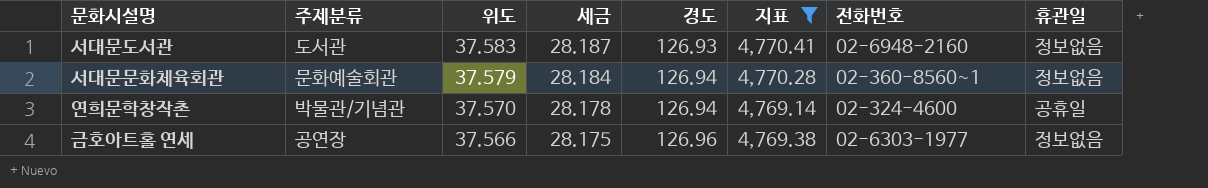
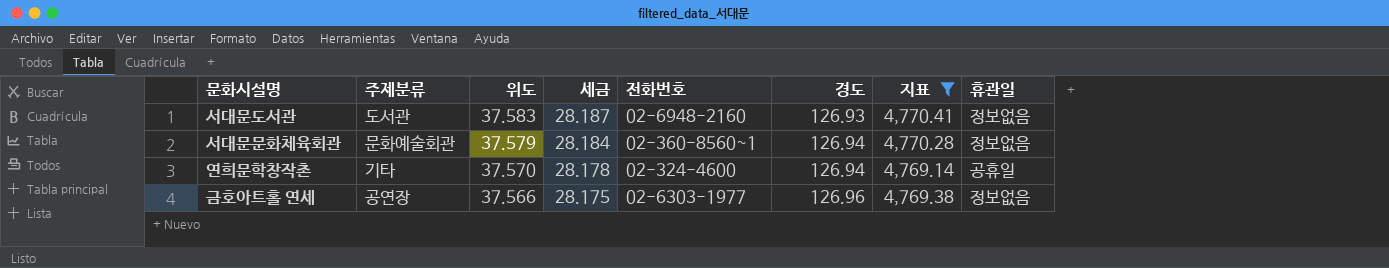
column 전화번호 | position: 7 -> 5
연희문학창작촌 | 주제분류: 박물관/기념관 -> 기타

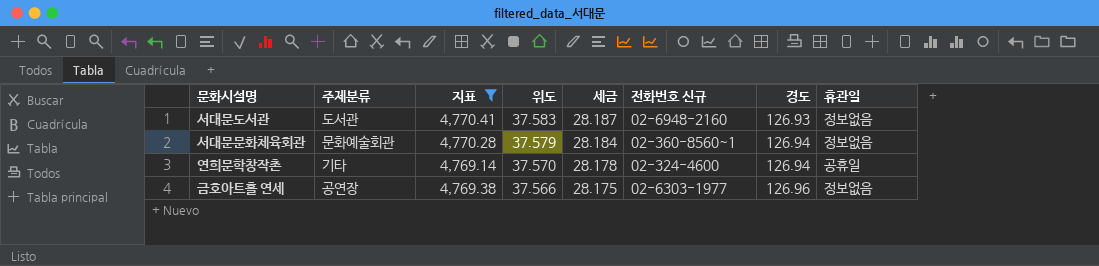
column 지표 | position: 7 -> 3
column name: 전화번호 -> 전화번호 신규

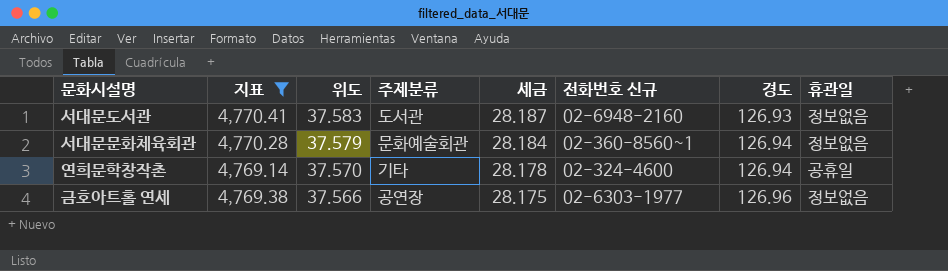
column 주제분류 | position: 2 -> 4

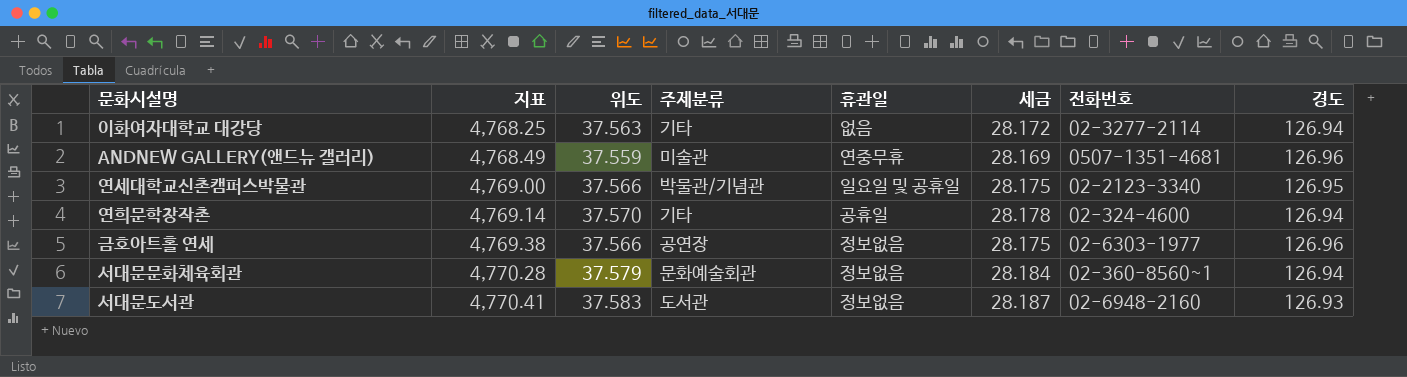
filter: 지표 >= 4,769.14 -> none
row order: 위도 descending -> 지표 ascending
column 휴관일 | position: 8 -> 5
column name: 전화번호 신규 -> 전화번호

